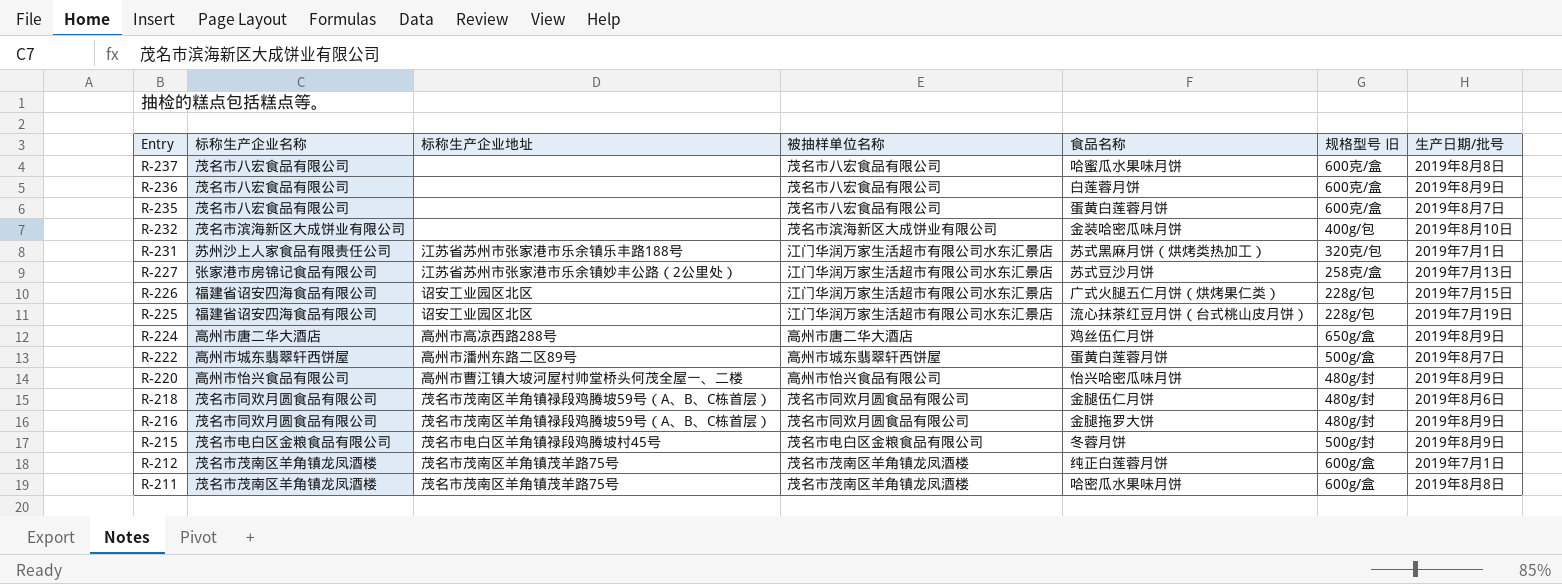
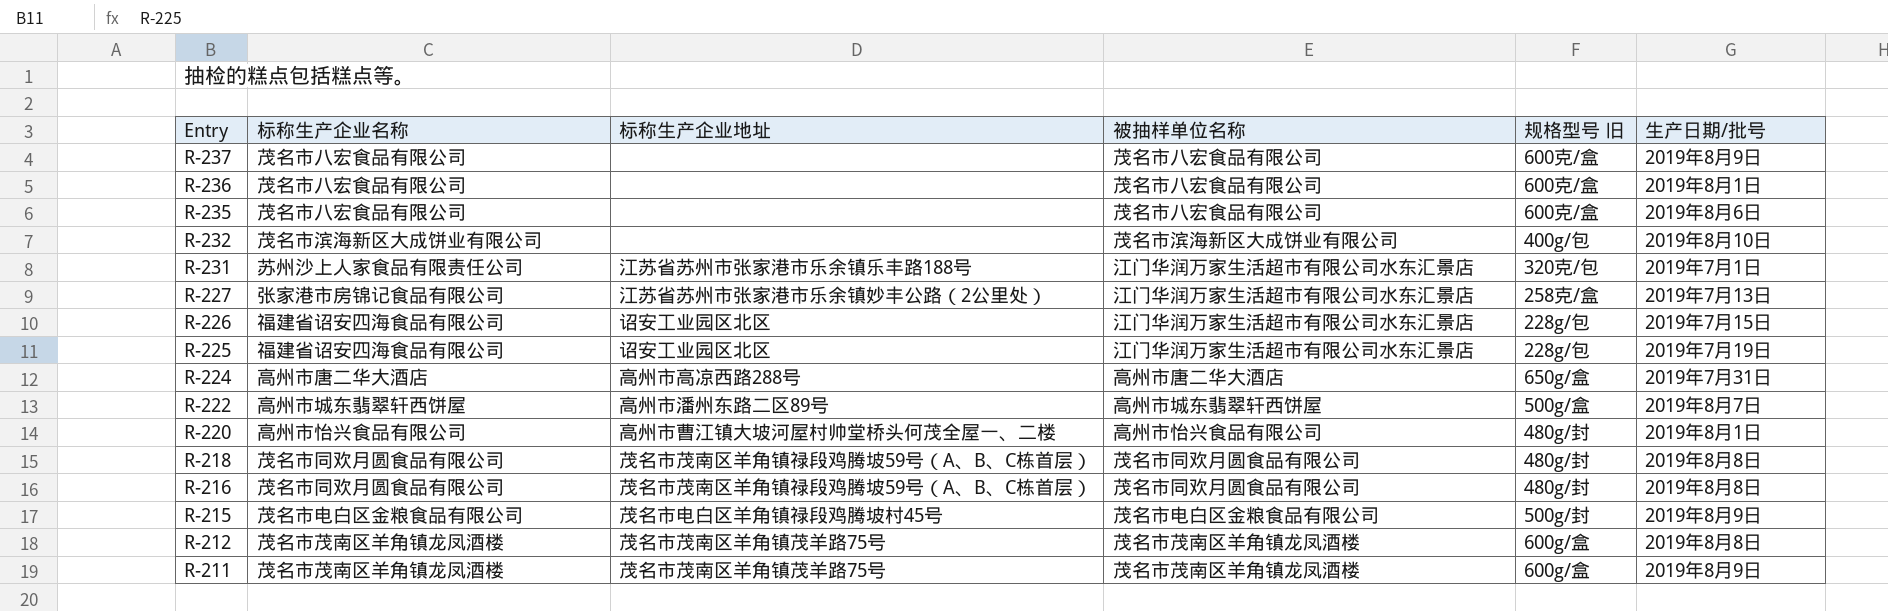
column 食品名称 | position: 5 -> none
R-237 | 生产日期/批号: 2019年8月8日 -> 2019年8月9日
R-236 | 生产日期/批号: 2019年8月9日 -> 2019年8月1日
R-235 | 生产日期/批号: 2019年8月7日 -> 2019年8月6日
R-224 | 生产日期/批号: 2019年8月9日 -> 2019年7月31日
R-220 | 生产日期/批号: 2019年8月9日 -> 2019年8月1日
R-218 | 生产日期/批号: 2019年8月6日 -> 2019年8月8日
R-216 | 生产日期/批号: 2019年8月9日 -> 2019年8月8日
R-212 | 生产日期/批号: 2019年7月1日 -> 2019年8月8日
R-211 | 生产日期/批号: 2019年8月8日 -> 2019年8月9日

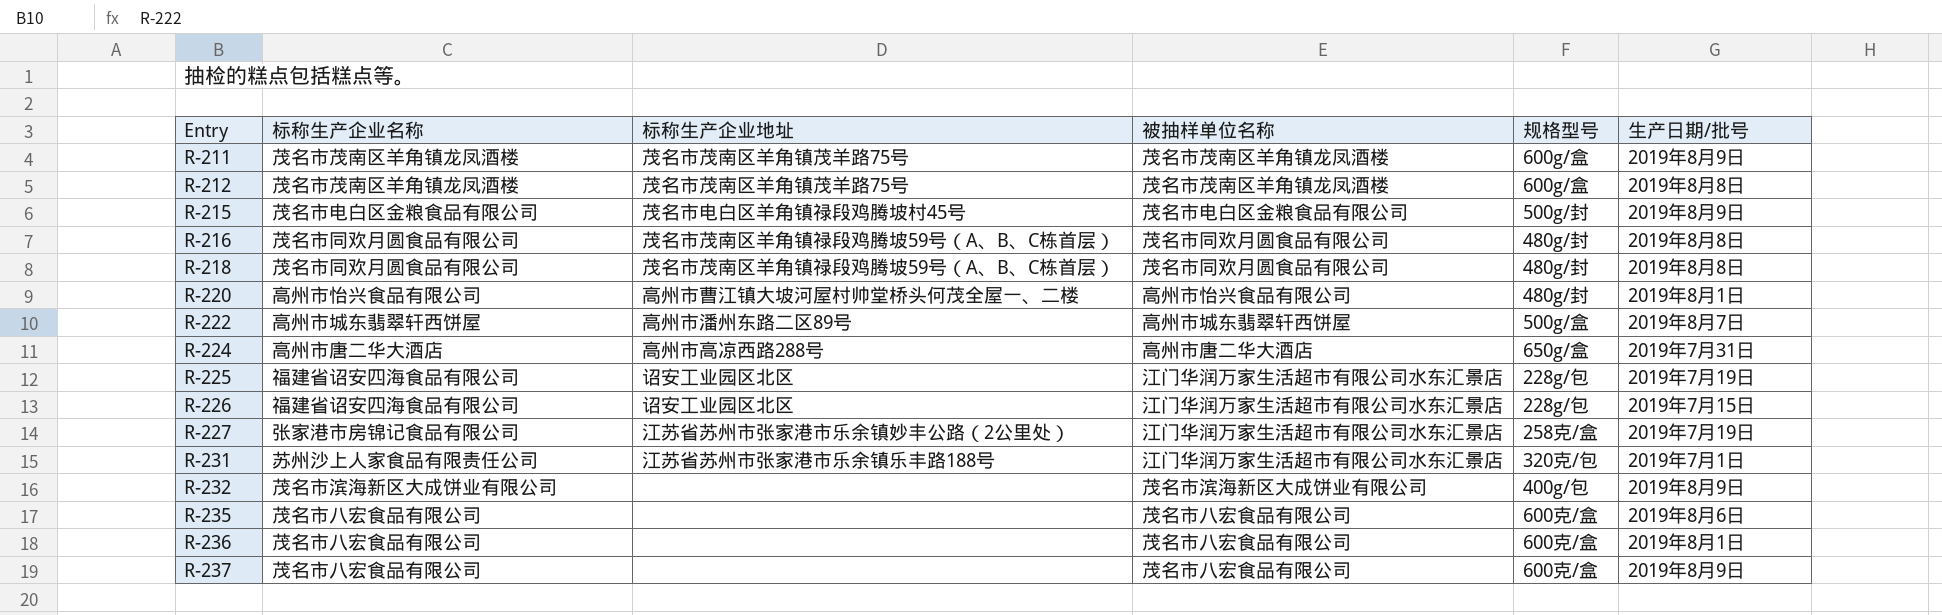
row order: Entry descending -> Entry ascending
column name: 规格型号 旧 -> 规格型号
R-227 | 生产日期/批号: 2019年7月13日 -> 2019年7月19日
R-232 | 生产日期/批号: 2019年8月10日 -> 2019年8月9日

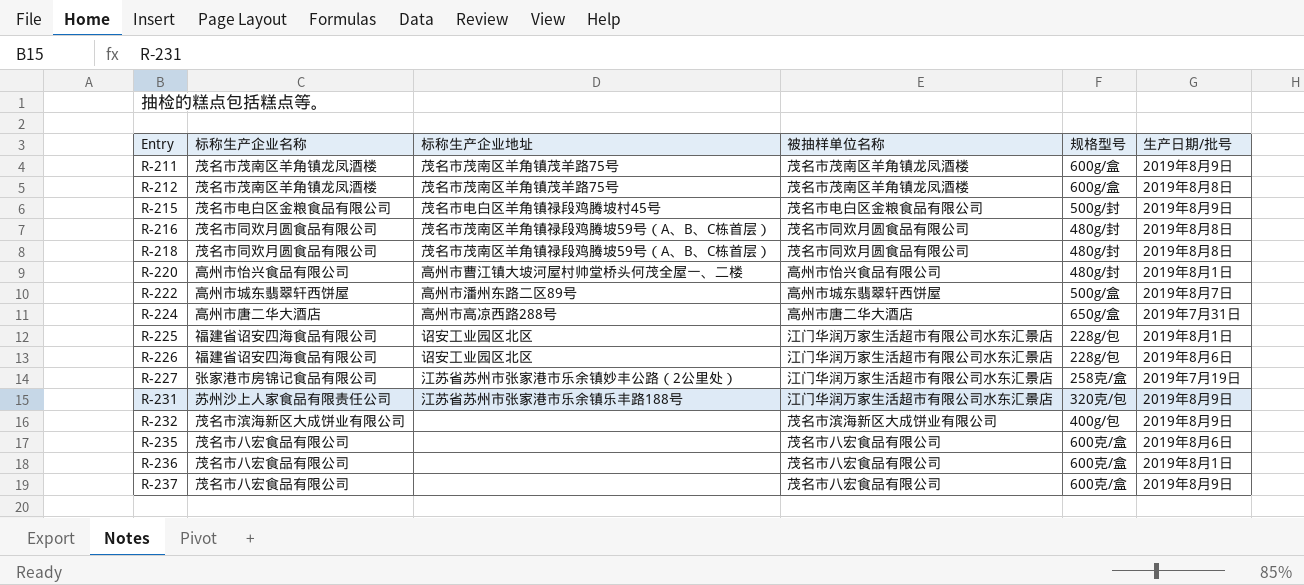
R-225 | 生产日期/批号: 2019年7月19日 -> 2019年8月1日
R-226 | 生产日期/批号: 2019年7月15日 -> 2019年8月6日
R-231 | 生产日期/批号: 2019年7月1日 -> 2019年8月9日

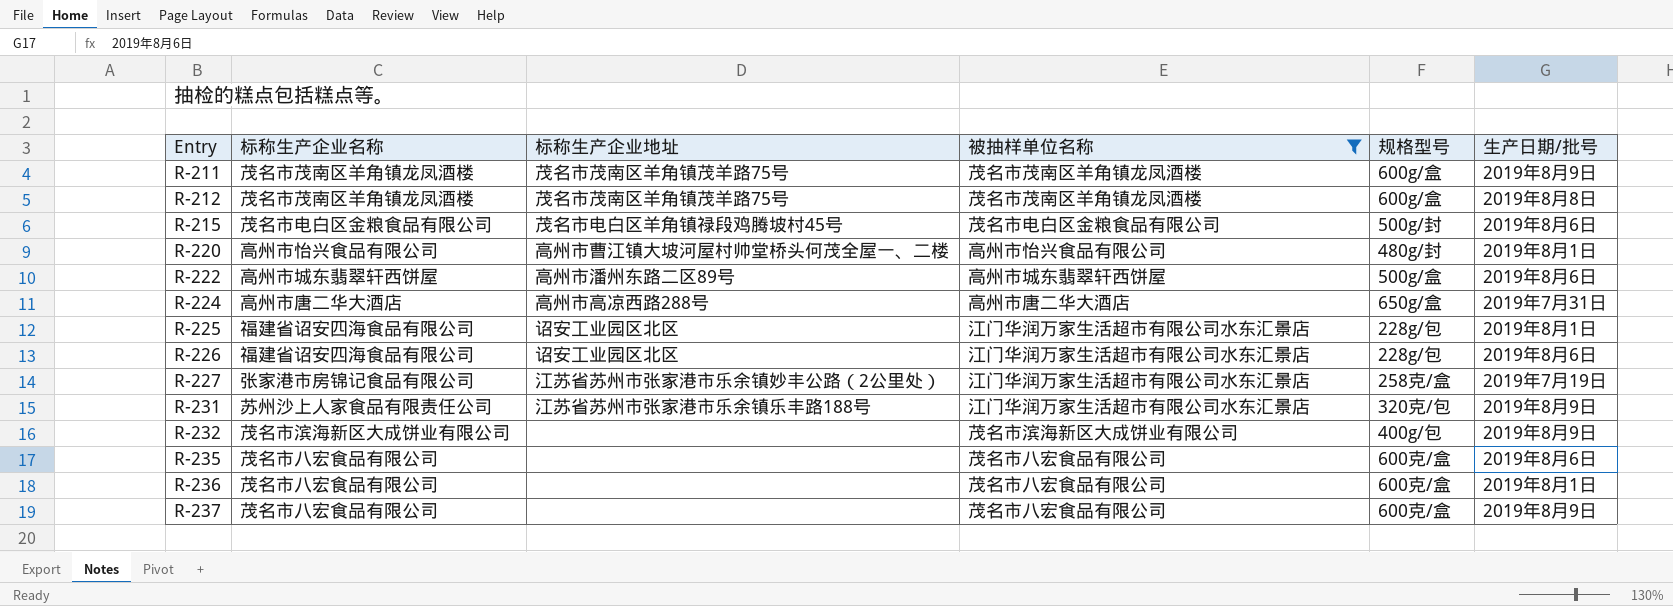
filter: none -> 被抽样单位名称 != 茂名市同欢月圆食品有限公司
R-215 | 生产日期/批号: 2019年8月9日 -> 2019年8月6日
R-222 | 生产日期/批号: 2019年8月7日 -> 2019年8月6日

